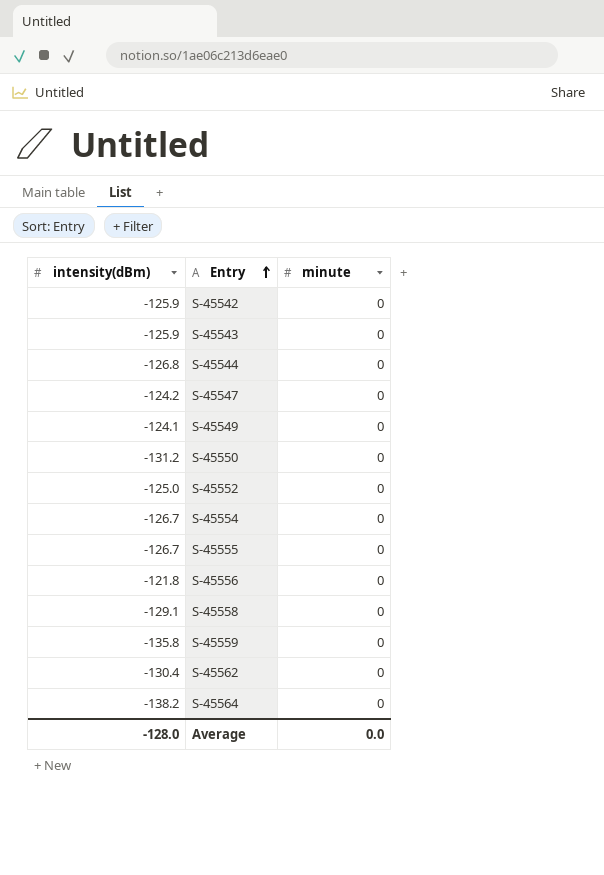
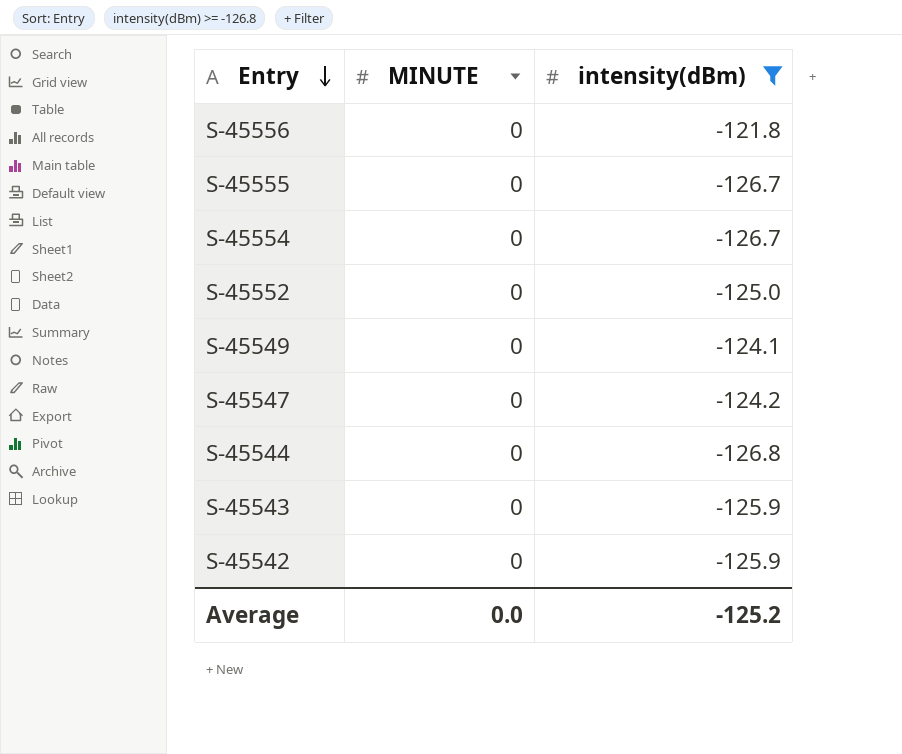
filter: none -> intensity(dBm) >= -126.8
row order: Entry ascending -> Entry descending
column name: minute -> MINUTE
column intensity(dBm) | position: 1 -> 3
Average | intensity(dBm): -128.0 -> -125.2

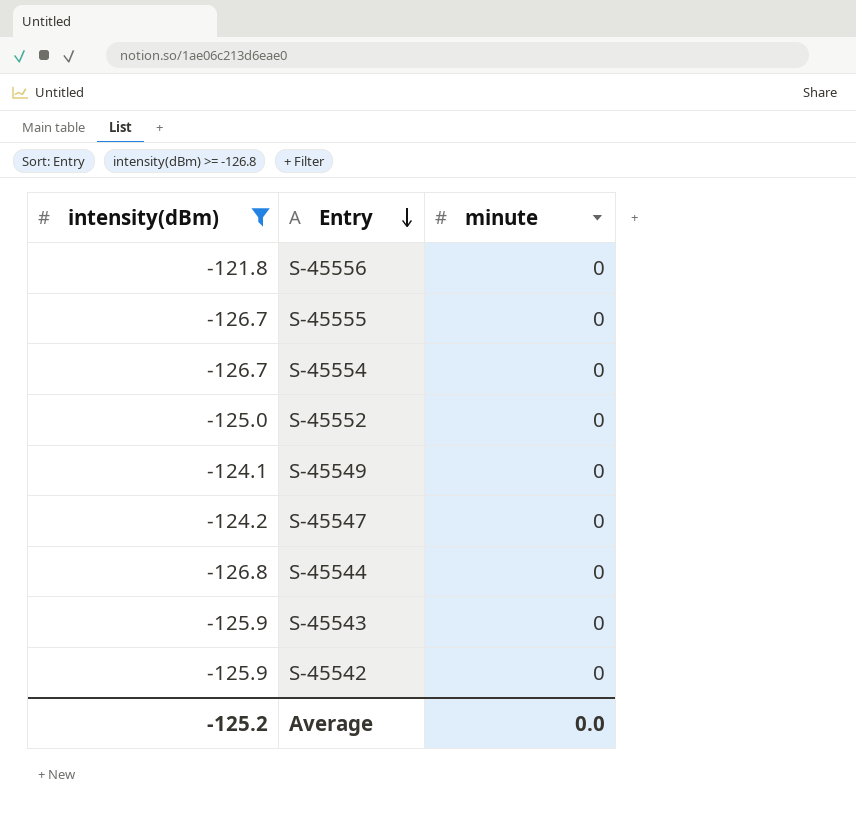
column intensity(dBm) | position: 3 -> 1
column name: MINUTE -> minute

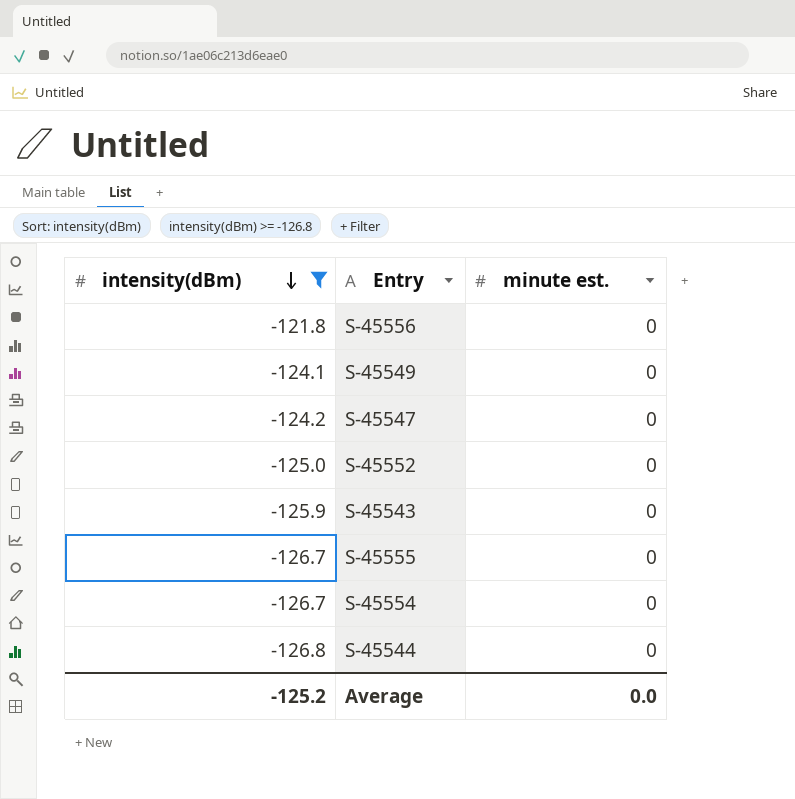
row order: Entry descending -> intensity(dBm) descending
column name: minute -> minute est.
row S-45542: -125.9 | 0 -> none

